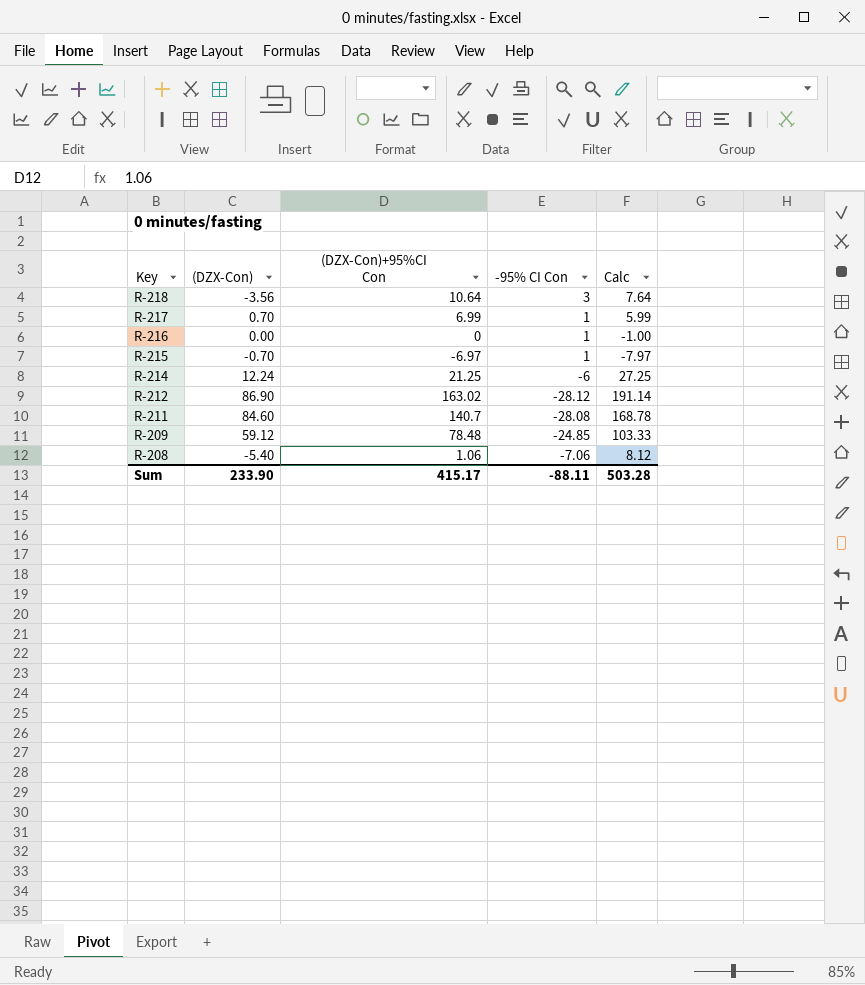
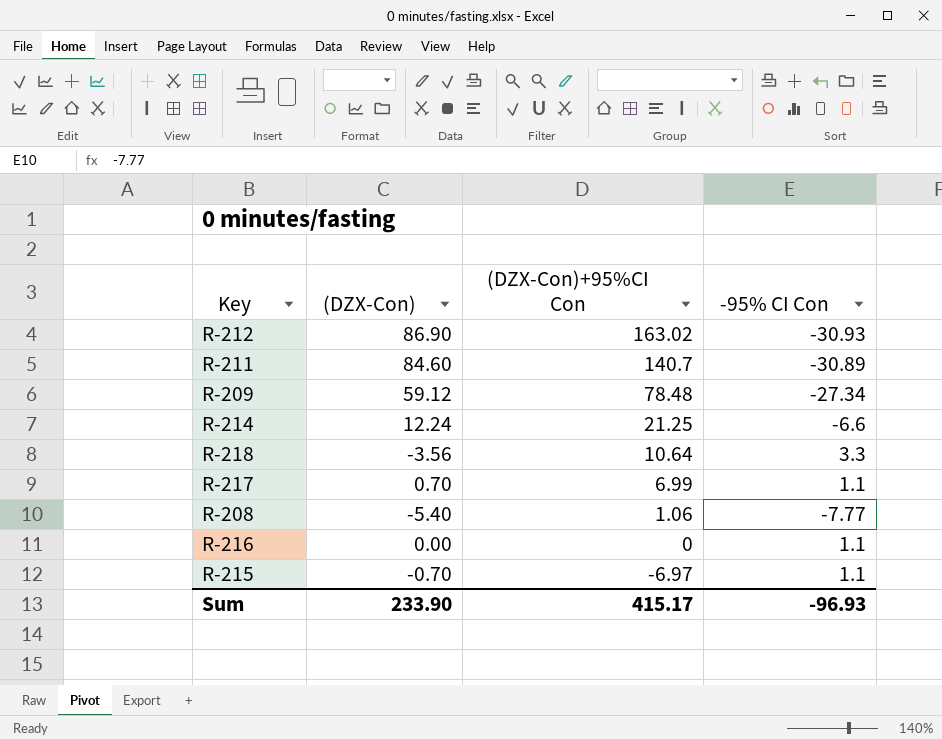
row order: Key descending -> (DZX-Con)+95%CI Con descending
column Calc | formula: [(DZX-Con)+95%CI Con] - [-95% CI Con] -> none
R-212 | -95% CI Con: -28.12 -> -30.93
R-211 | -95% CI Con: -28.08 -> -30.89
R-209 | -95% CI Con: -24.85 -> -27.34
R-214 | -95% CI Con: -6 -> -6.6
R-218 | -95% CI Con: 3 -> 3.3
R-217 | -95% CI Con: 1 -> 1.1
R-208 | -95% CI Con: -7.06 -> -7.77
R-216 | -95% CI Con: 1 -> 1.1
R-215 | -95% CI Con: 1 -> 1.1
Sum | -95% CI Con: -88.11 -> -96.93

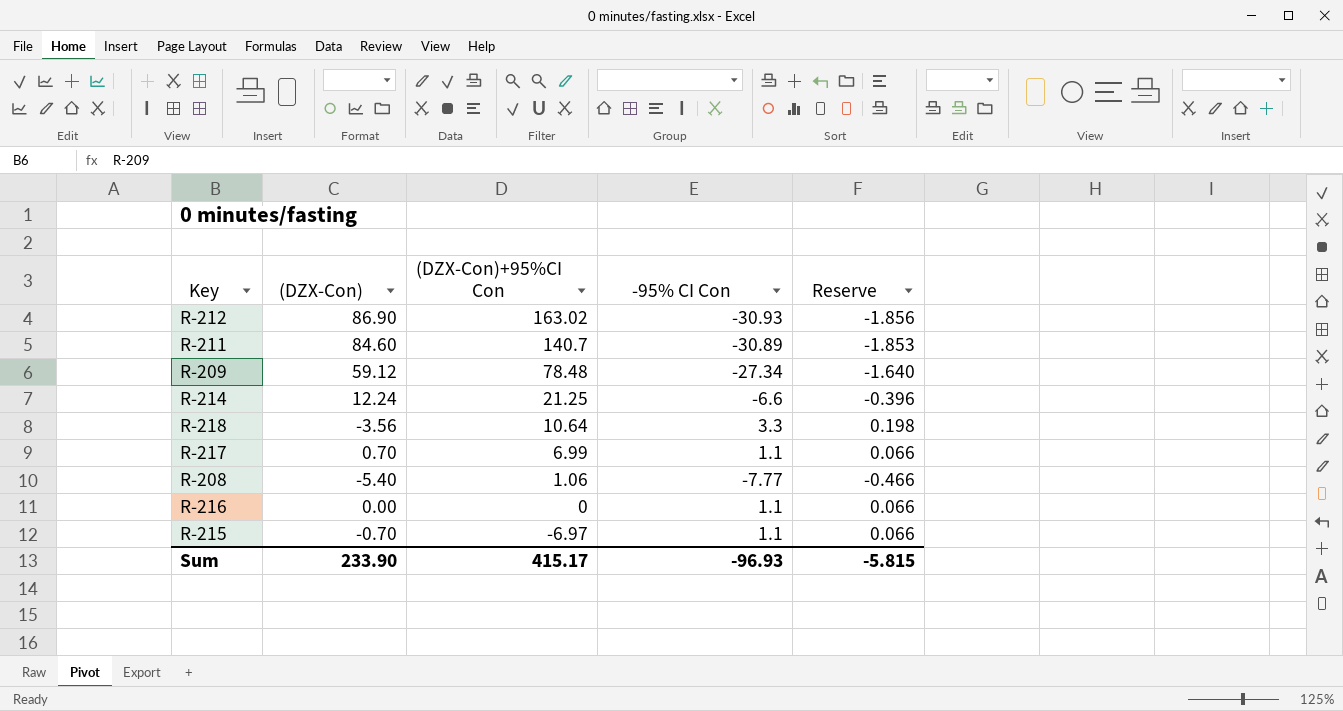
column Reserve | formula: none -> [-95% CI Con] * 0.06

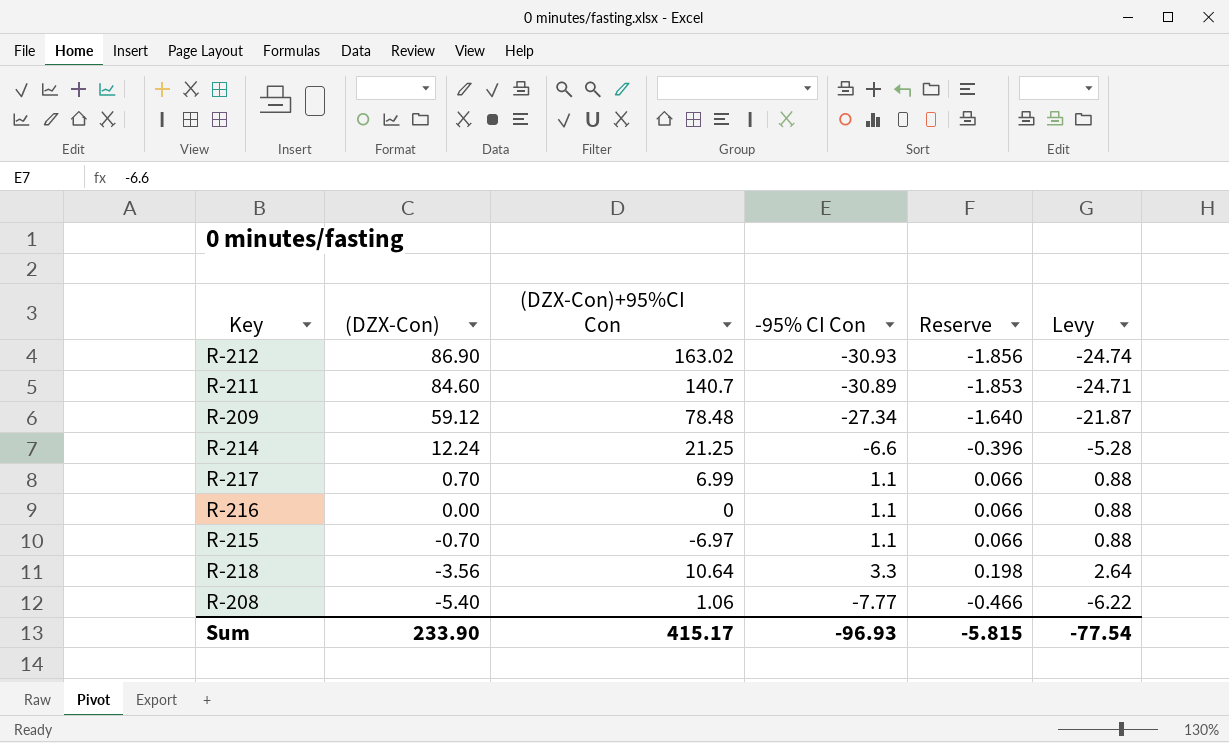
row order: (DZX-Con)+95%CI Con descending -> (DZX-Con) descending
column Levy | formula: none -> [-95% CI Con] * 0.8

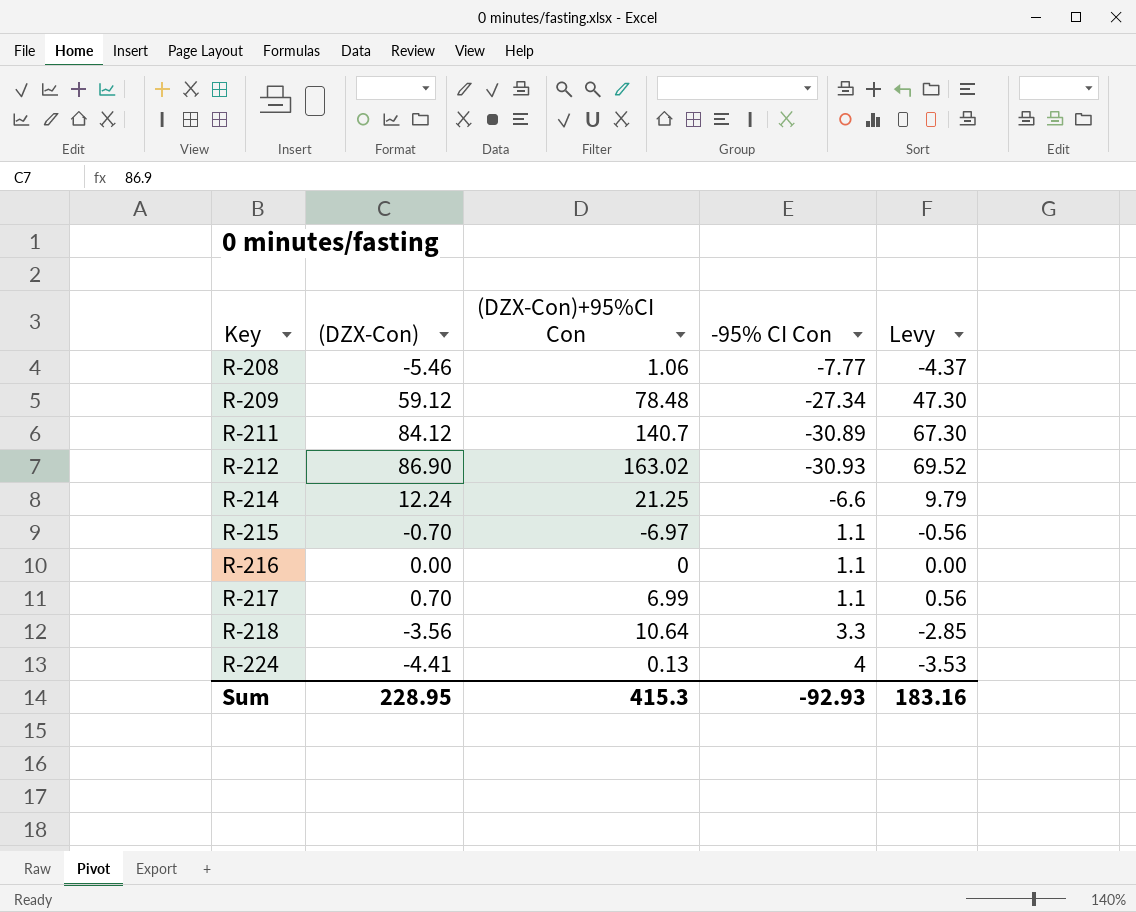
row order: (DZX-Con) descending -> Key ascending
column Reserve | formula: [-95% CI Con] * 0.06 -> none
column Levy | formula: [-95% CI Con] * 0.8 -> [(DZX-Con)] * 0.8
R-208 | (DZX-Con): -5.40 -> -5.46
R-211 | (DZX-Con): 84.60 -> 84.12
row R-224: none -> -4.41 | 0.13 | 4 | -3.53
Sum | (DZX-Con): 233.90 -> 228.95
Sum | (DZX-Con)+95%CI Con: 415.17 -> 415.3
Sum | -95% CI Con: -96.93 -> -92.93
Sum | Levy: -77.54 -> 183.16

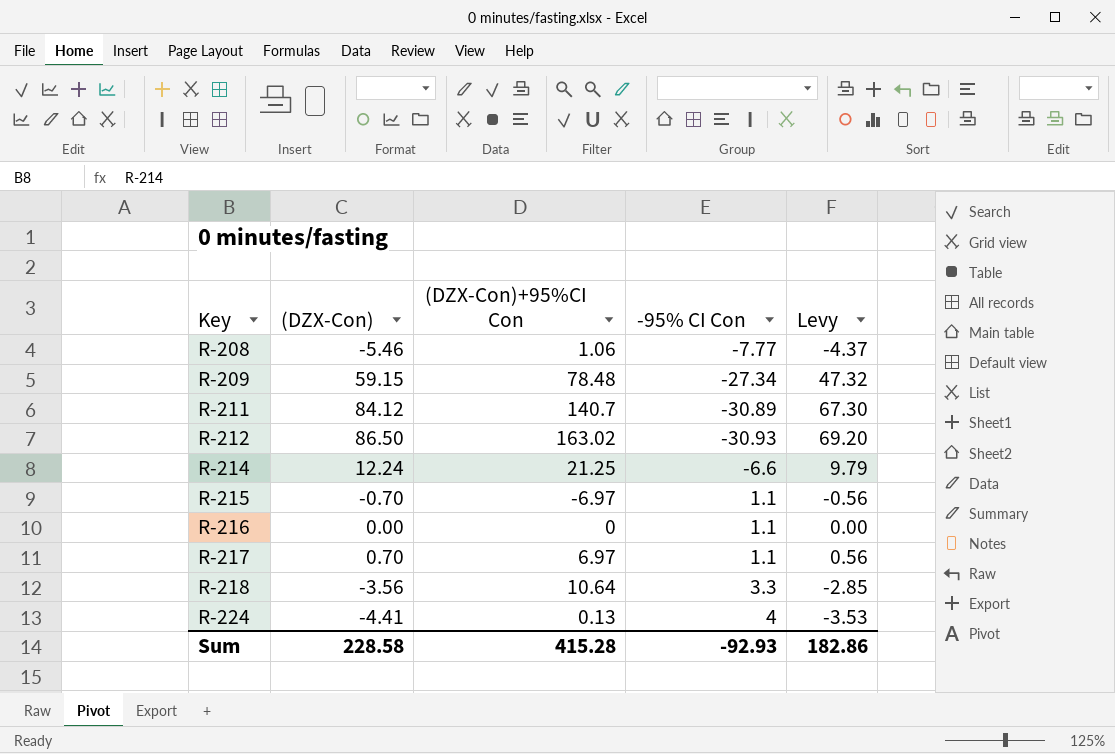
R-209 | (DZX-Con): 59.12 -> 59.15
R-209 | Levy: 47.30 -> 47.32
R-212 | (DZX-Con): 86.90 -> 86.50
R-212 | Levy: 69.52 -> 69.20
R-217 | (DZX-Con)+95%CI Con: 6.99 -> 6.97
Sum | (DZX-Con): 228.95 -> 228.58
Sum | (DZX-Con)+95%CI Con: 415.3 -> 415.28
Sum | Levy: 183.16 -> 182.86

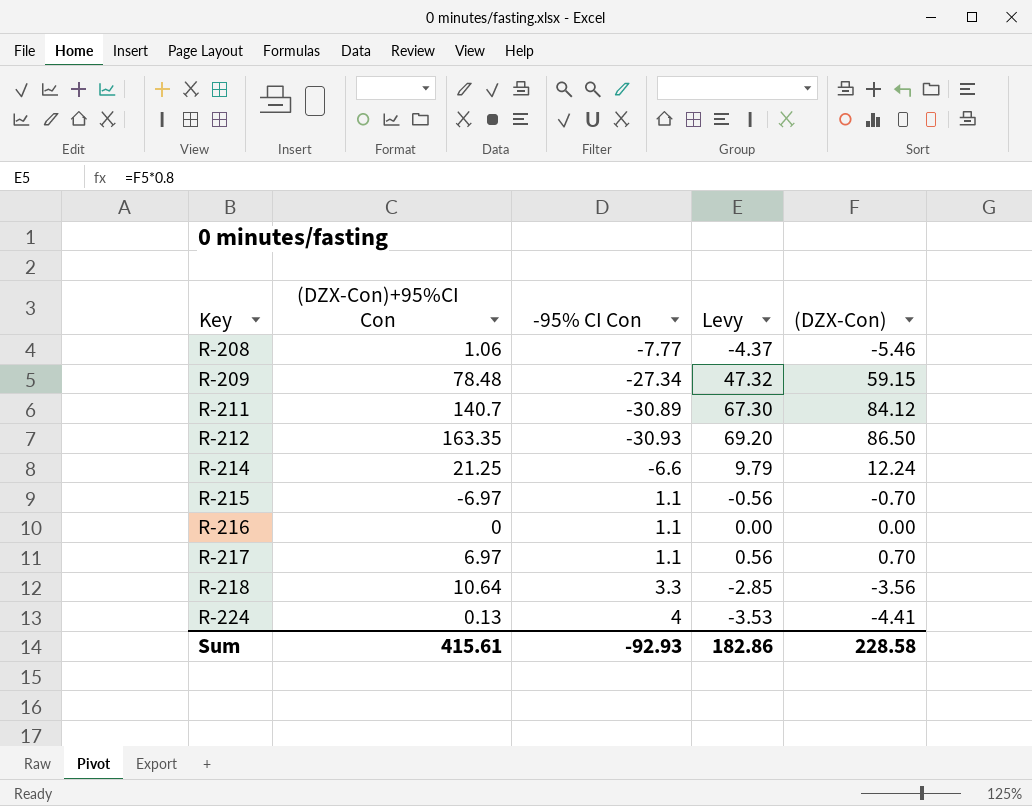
column (DZX-Con) | position: 2 -> 5
R-212 | (DZX-Con)+95%CI Con: 163.02 -> 163.35
Sum | (DZX-Con)+95%CI Con: 415.28 -> 415.61

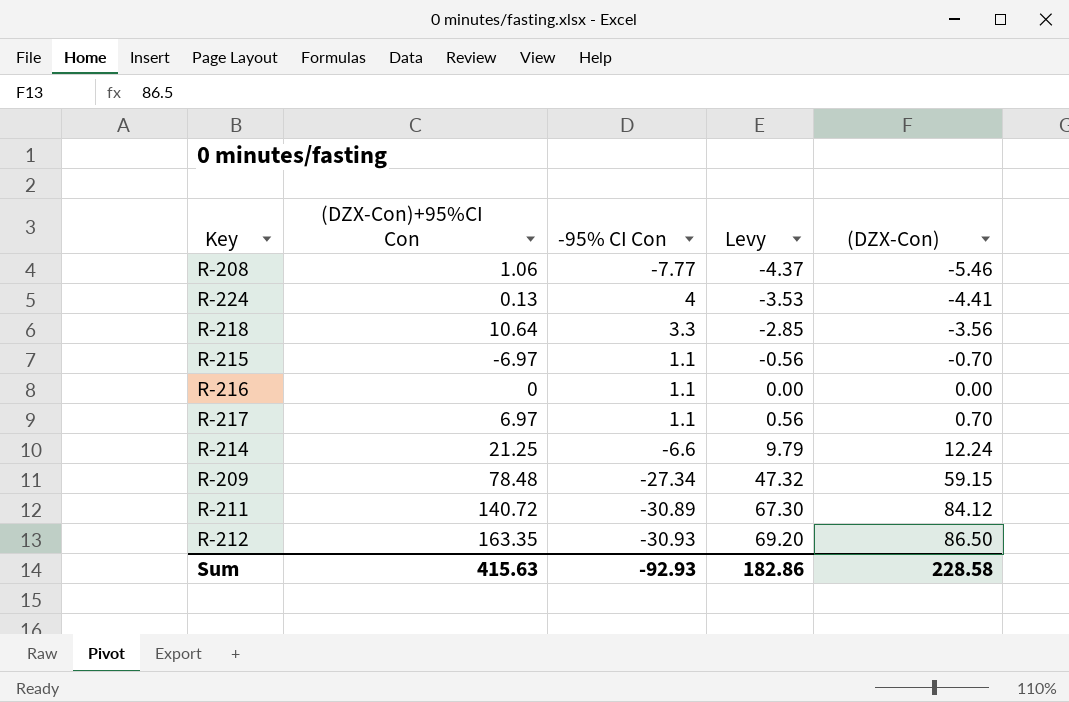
row order: Key ascending -> Levy ascending
R-211 | (DZX-Con)+95%CI Con: 140.7 -> 140.72
Sum | (DZX-Con)+95%CI Con: 415.61 -> 415.63

